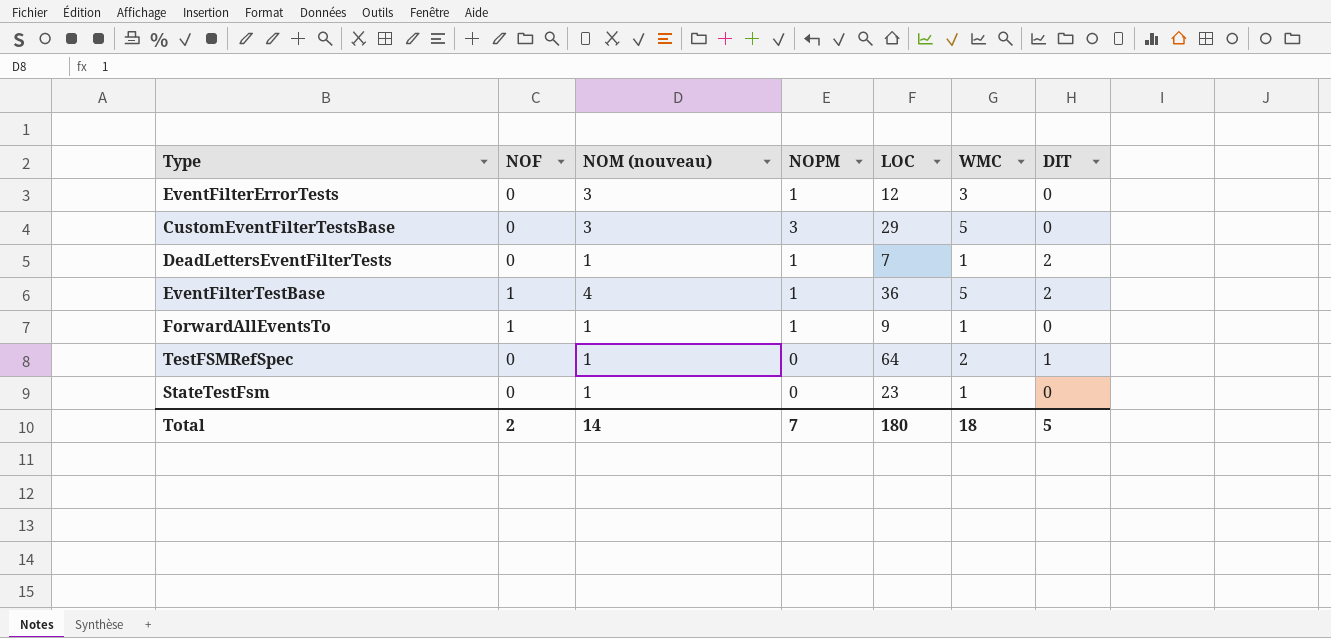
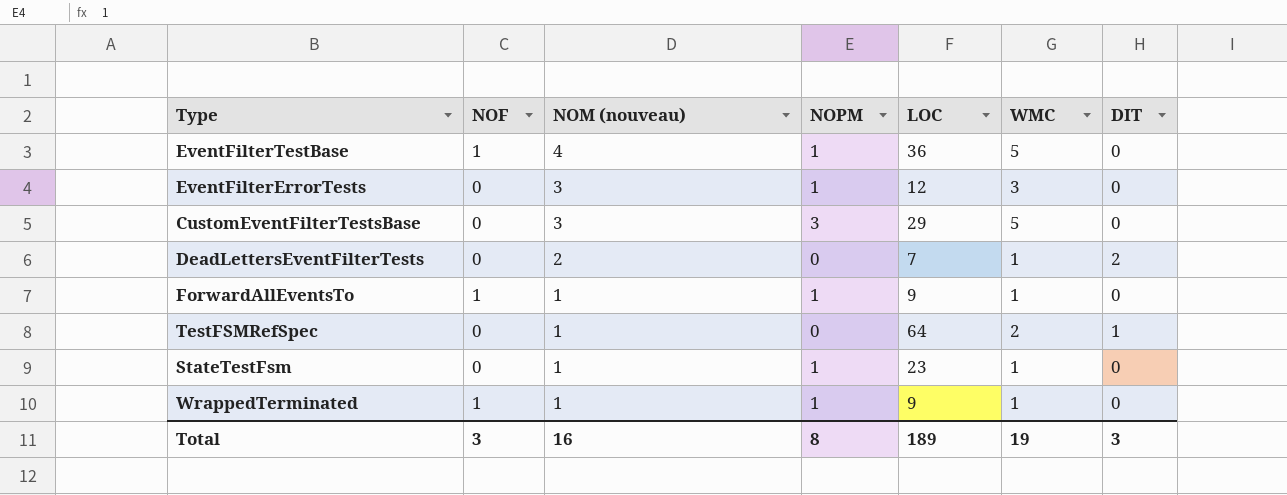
row order: none -> NOM (nouveau) descending
EventFilterTestBase | DIT: 2 -> 0
DeadLettersEventFilterTests | NOM (nouveau): 1 -> 2
DeadLettersEventFilterTests | NOPM: 1 -> 0
StateTestFsm | NOPM: 0 -> 1
row WrappedTerminated: none -> 1 | 1 | 1 | 9 | 1 | 0
Total | NOF: 2 -> 3
Total | NOM (nouveau): 14 -> 16
Total | NOPM: 7 -> 8
Total | LOC: 180 -> 189
Total | WMC: 18 -> 19
Total | DIT: 5 -> 3

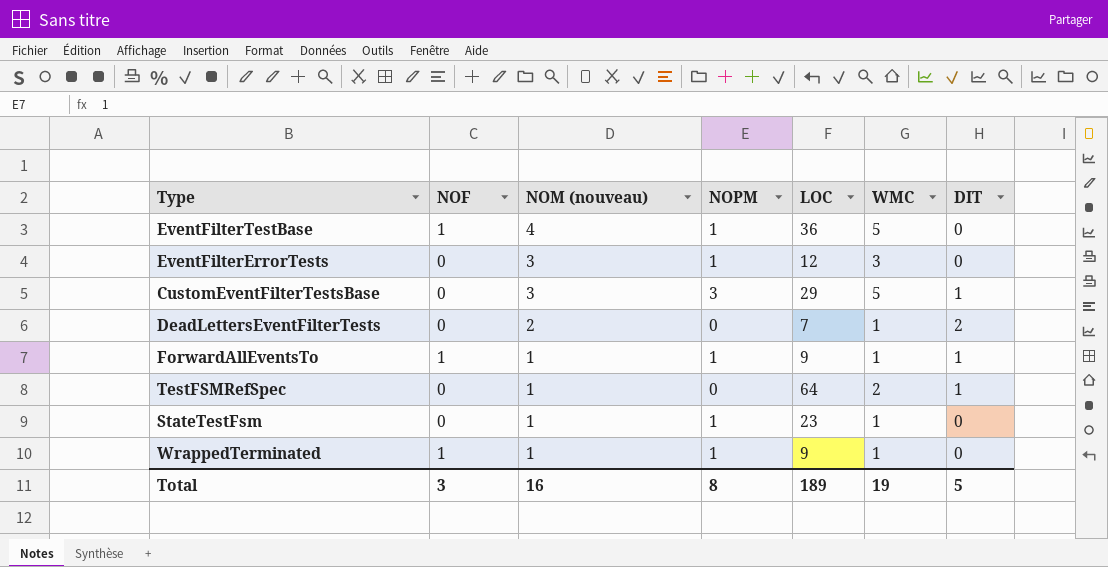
CustomEventFilterTestsBase | DIT: 0 -> 1
ForwardAllEventsTo | DIT: 0 -> 1
Total | DIT: 3 -> 5

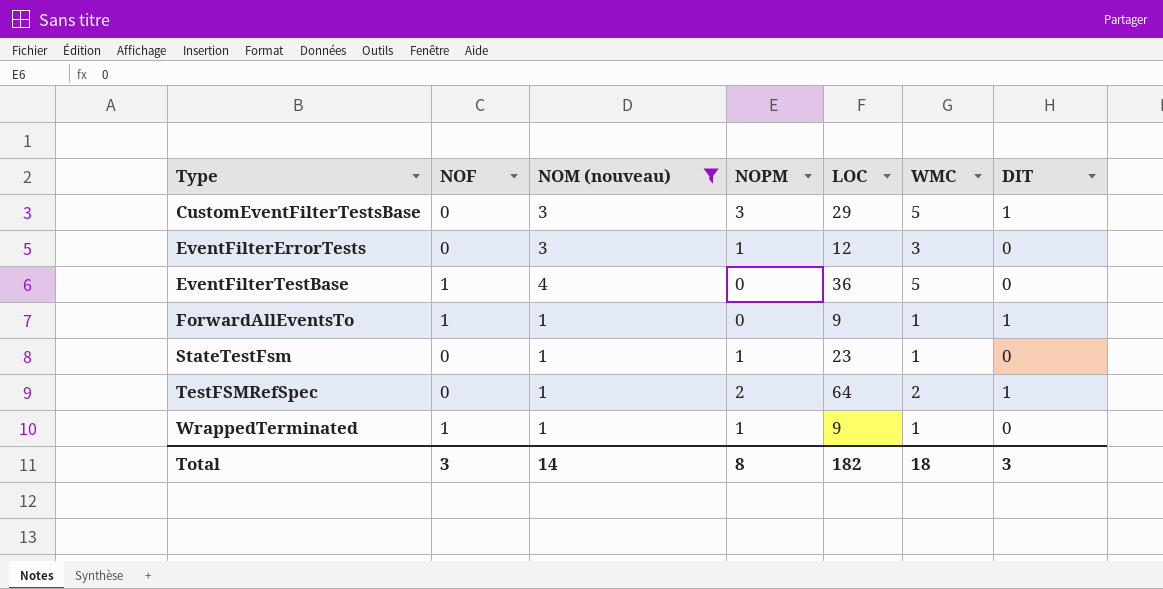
filter: none -> NOM (nouveau) != 2
row order: NOM (nouveau) descending -> Type ascending
EventFilterTestBase | NOPM: 1 -> 0
ForwardAllEventsTo | NOPM: 1 -> 0
TestFSMRefSpec | NOPM: 0 -> 2
Total | NOM (nouveau): 16 -> 14
Total | LOC: 189 -> 182
Total | WMC: 19 -> 18
Total | DIT: 5 -> 3

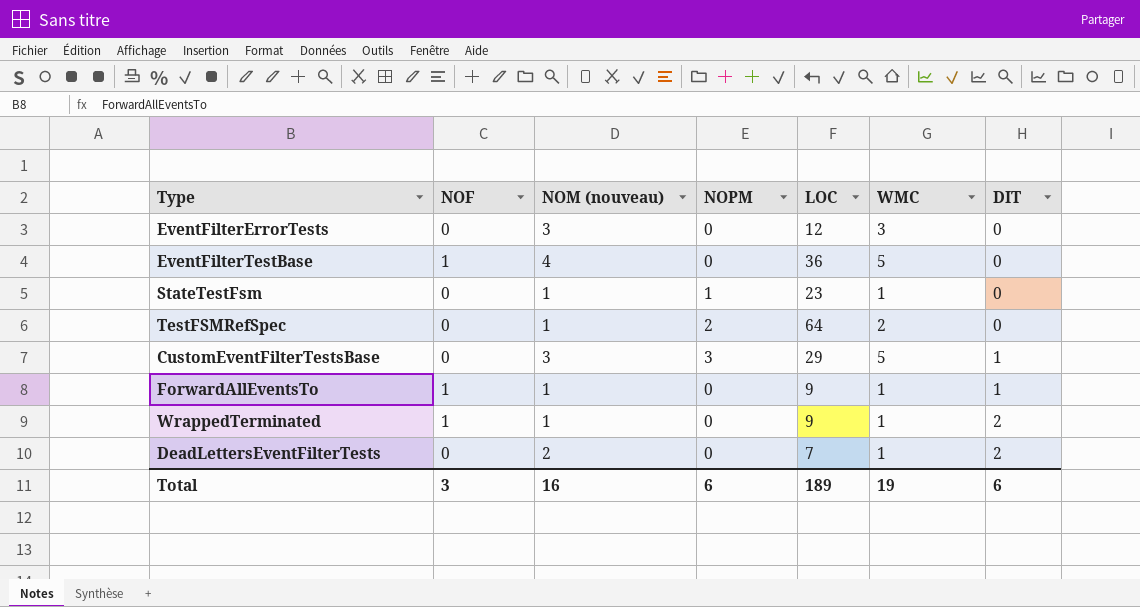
filter: NOM (nouveau) != 2 -> none
row order: Type ascending -> DIT ascending
EventFilterErrorTests | NOPM: 1 -> 0
TestFSMRefSpec | DIT: 1 -> 0
WrappedTerminated | NOPM: 1 -> 0
WrappedTerminated | DIT: 0 -> 2
Total | NOM (nouveau): 14 -> 16
Total | NOPM: 8 -> 6
Total | LOC: 182 -> 189
Total | WMC: 18 -> 19
Total | DIT: 3 -> 6

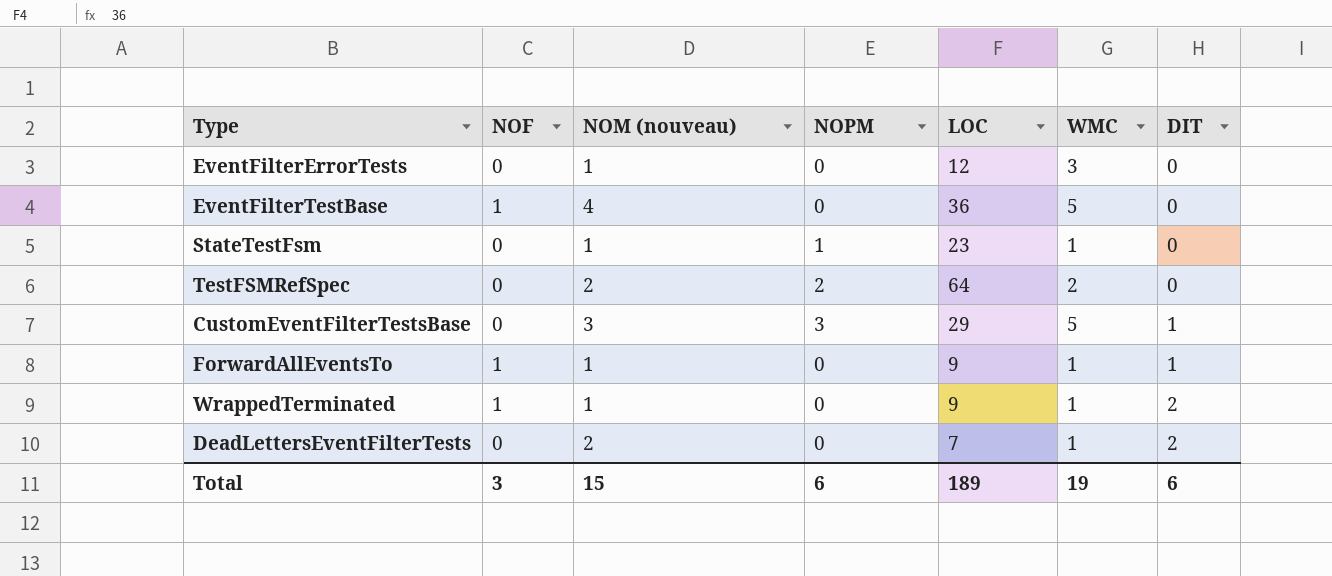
EventFilterErrorTests | NOM (nouveau): 3 -> 1
TestFSMRefSpec | NOM (nouveau): 1 -> 2
Total | NOM (nouveau): 16 -> 15

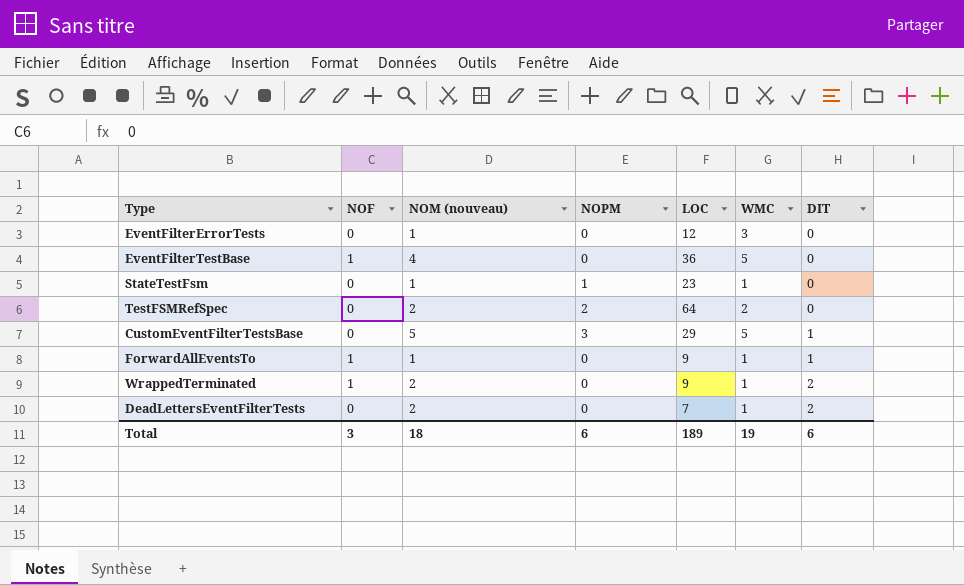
CustomEventFilterTestsBase | NOM (nouveau): 3 -> 5
WrappedTerminated | NOM (nouveau): 1 -> 2
Total | NOM (nouveau): 15 -> 18

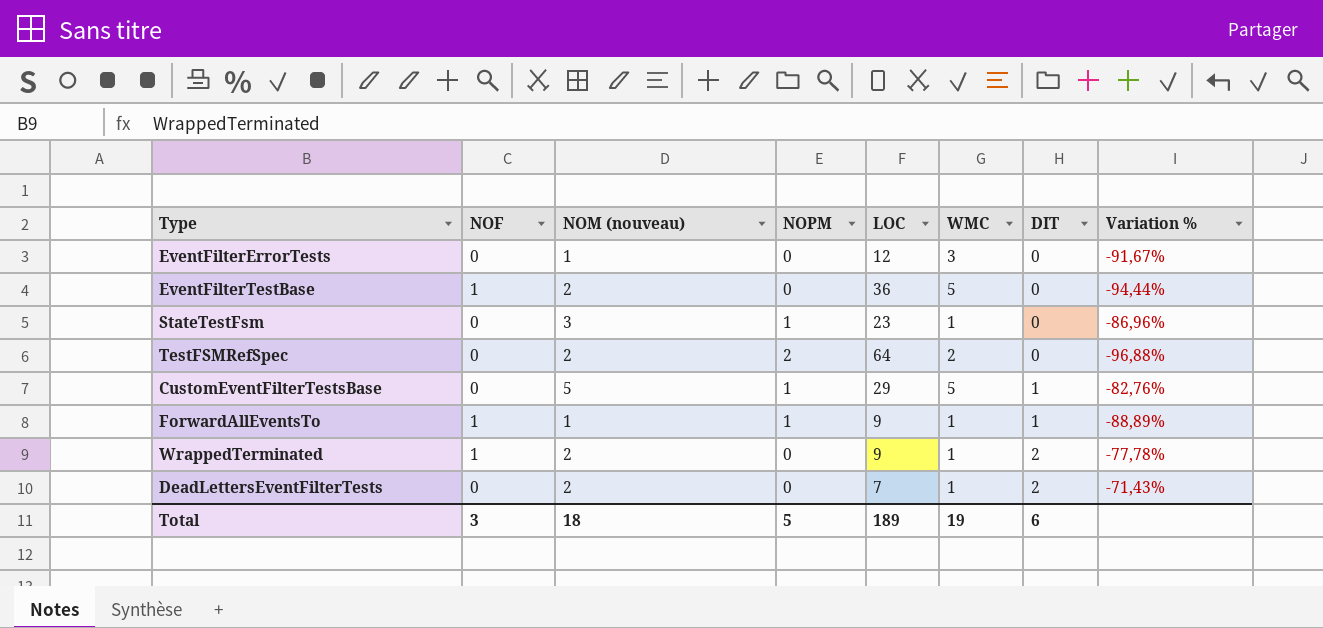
column Variation % | formula: none -> ([NOM (nouveau)] - [LOC]) / [LOC]
EventFilterTestBase | NOM (nouveau): 4 -> 2
StateTestFsm | NOM (nouveau): 1 -> 3
CustomEventFilterTestsBase | NOPM: 3 -> 1
ForwardAllEventsTo | NOPM: 0 -> 1
Total | NOPM: 6 -> 5

